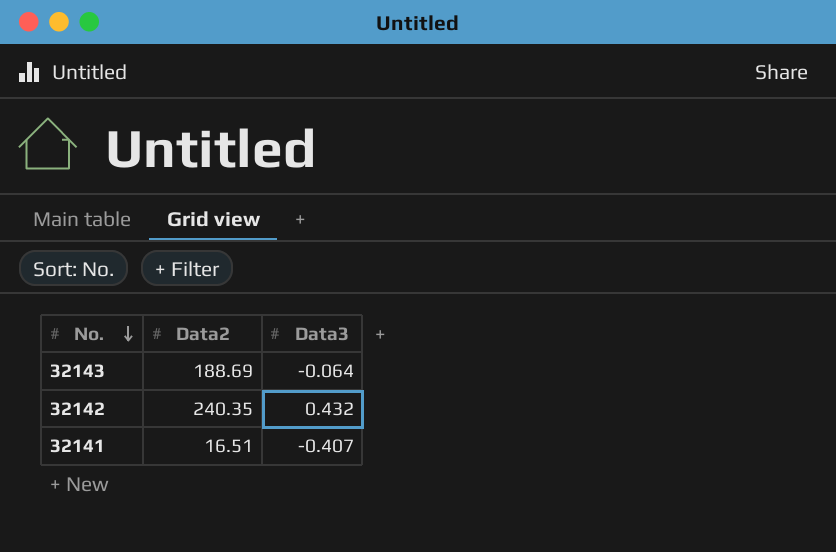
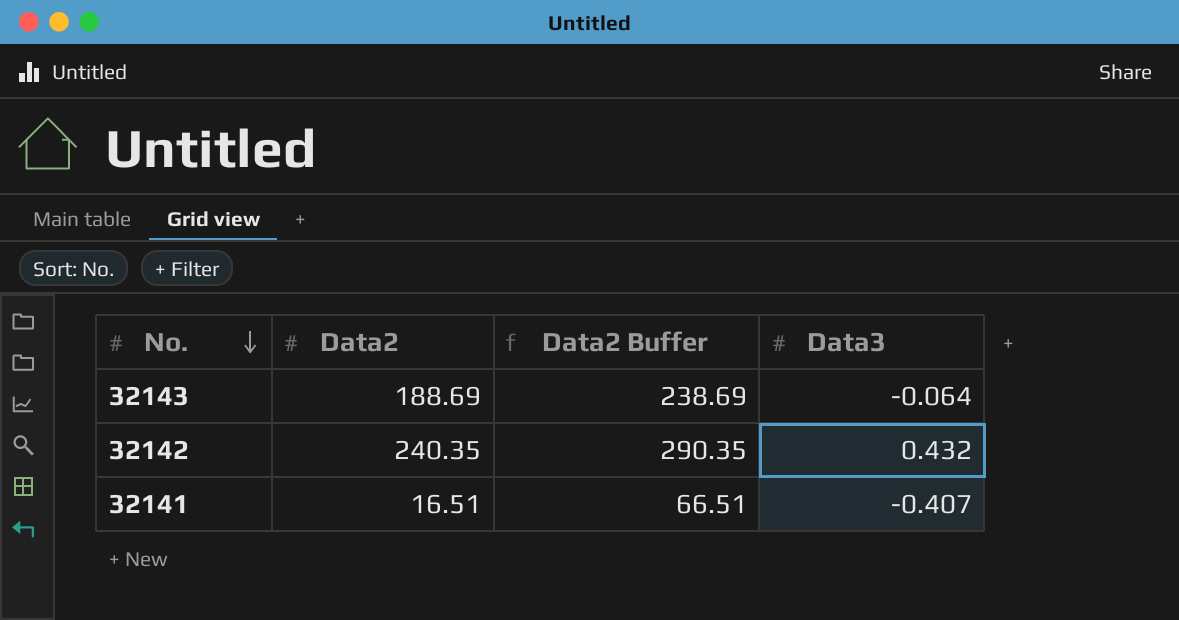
column Data2 Buffer | formula: none -> [Data2] + 50

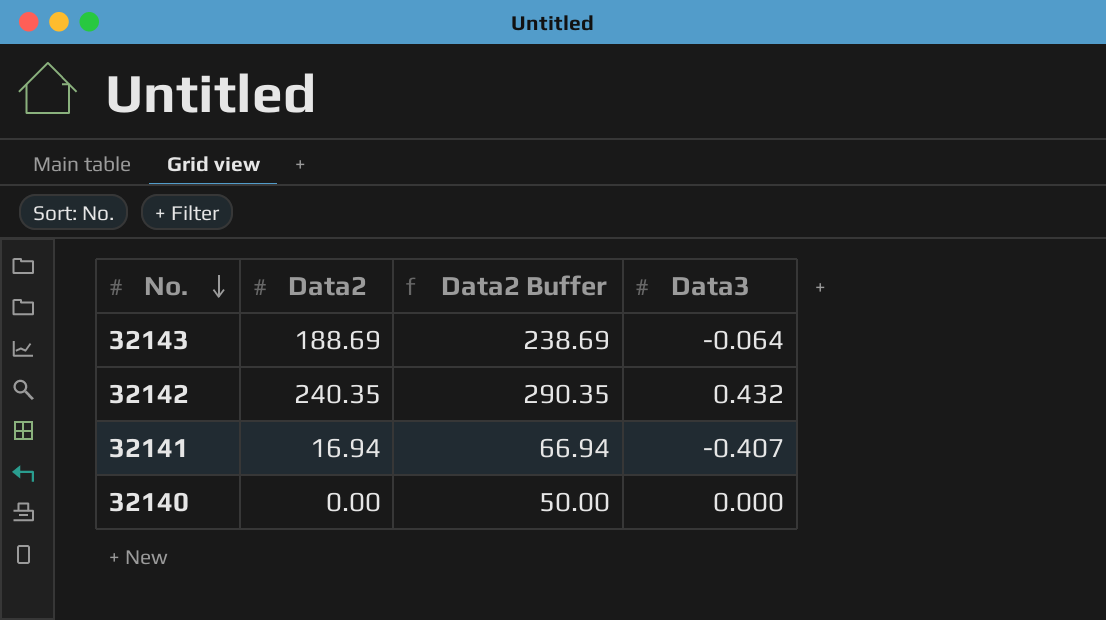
32141 | Data2: 16.51 -> 16.94
32141 | Data2 Buffer: 66.51 -> 66.94
row 32140: none -> 0.00 | 50.00 | 0.000

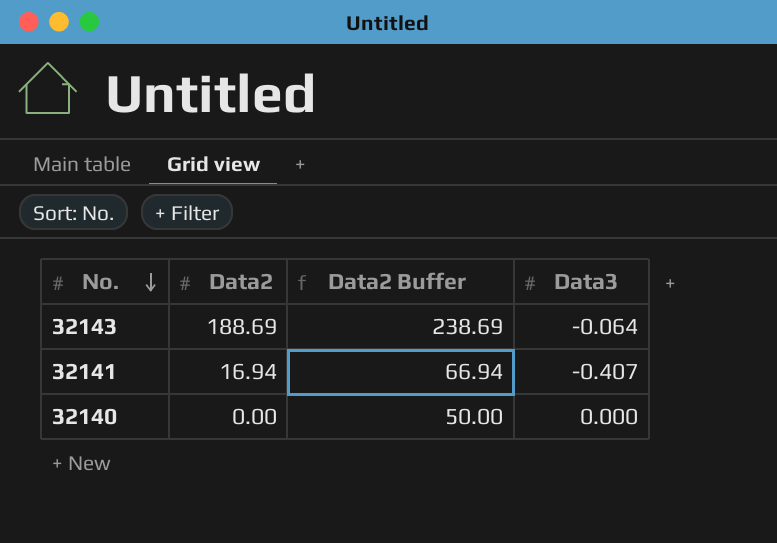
row 32142: 240.35 | 290.35 | 0.432 -> none

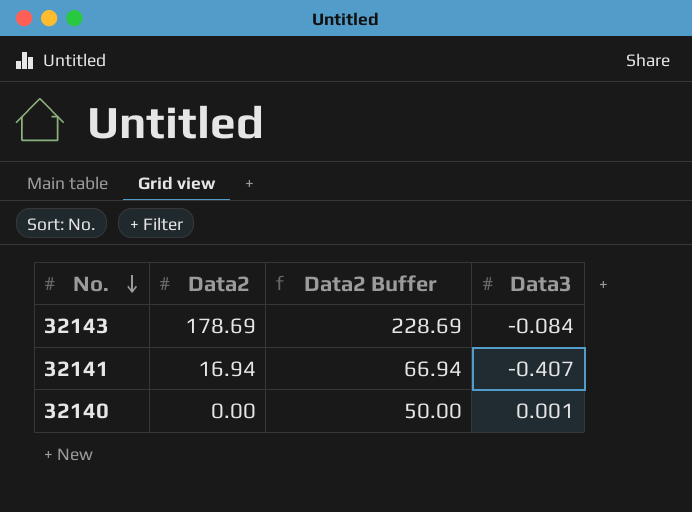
32143 | Data2: 188.69 -> 178.69
32143 | Data2 Buffer: 238.69 -> 228.69
32143 | Data3: -0.064 -> -0.084
32140 | Data3: 0.000 -> 0.001

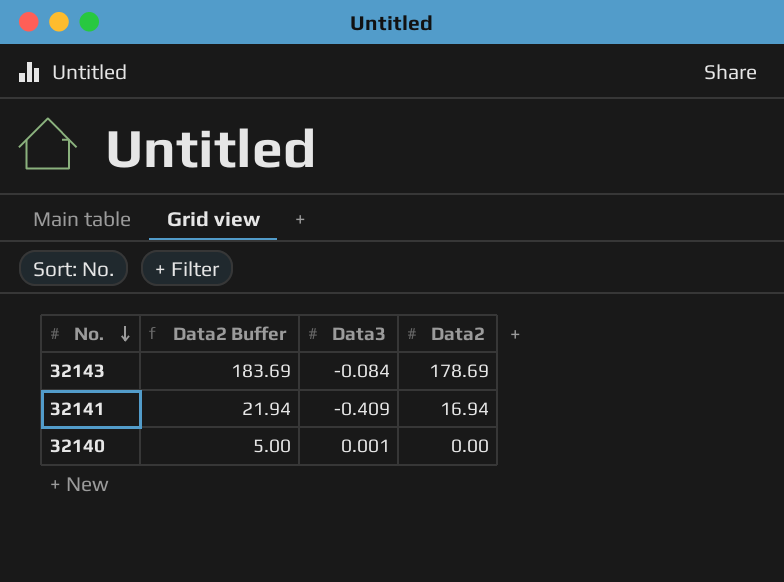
column Data2 Buffer | formula: [Data2] + 50 -> [Data2] + 5
column Data2 | position: 2 -> 4
32141 | Data3: -0.407 -> -0.409

